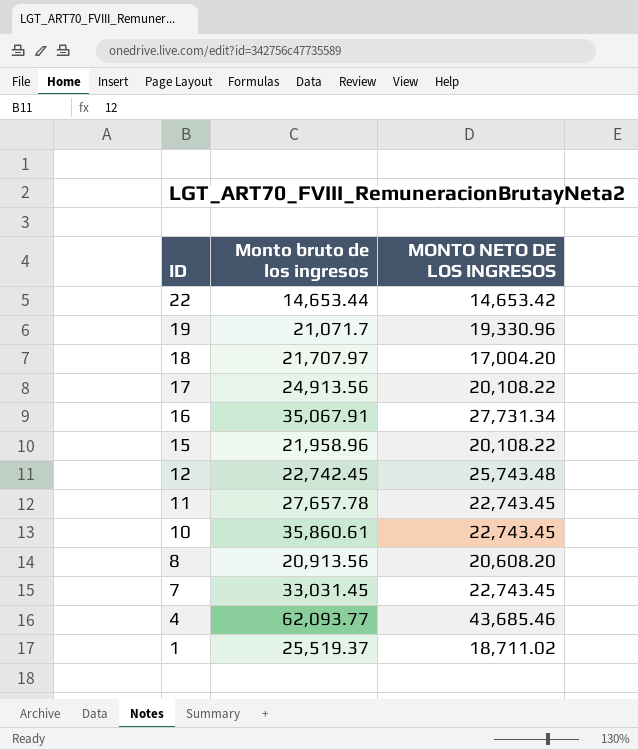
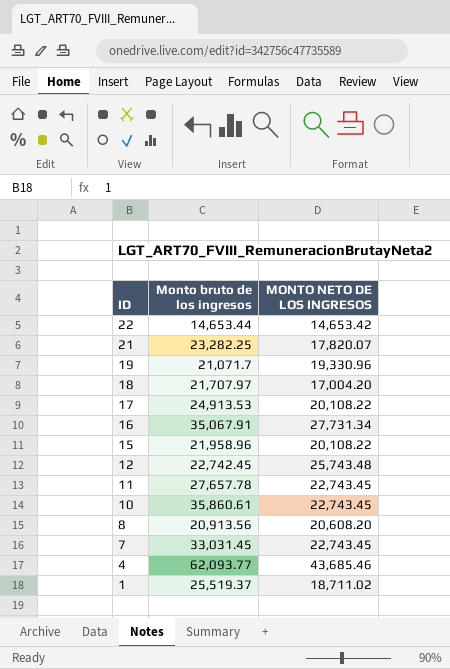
row 21: none -> 23,282.25 | 17,820.07
17 | Monto bruto de los ingresos: 24,913.56 -> 24,913.53

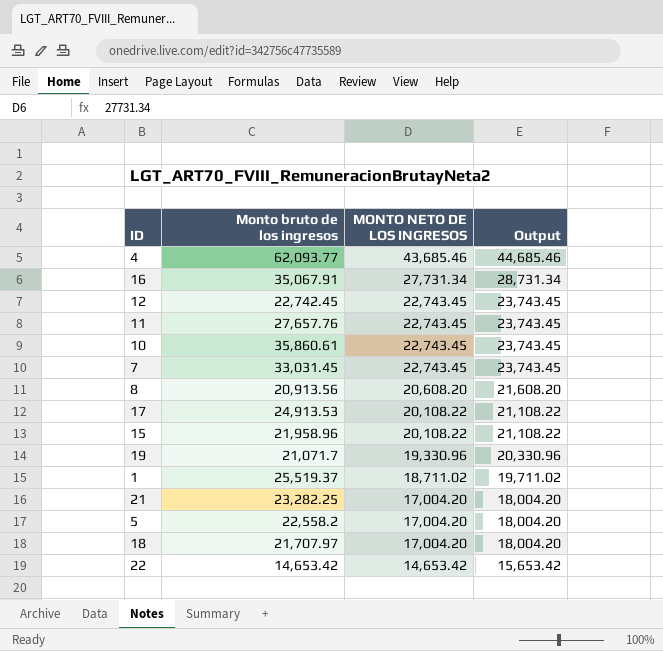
row order: ID descending -> MONTO NETO DE LOS INGRESOS descending
column Output | formula: none -> [MONTO NETO DE LOS INGRESOS] + 1000
12 | MONTO NETO DE LOS INGRESOS: 25,743.48 -> 22,743.45
11 | Monto bruto de los ingresos: 27,657.78 -> 27,657.76
21 | MONTO NETO DE LOS INGRESOS: 17,820.07 -> 17,004.20
row 5: none -> 22,558.2 | 17,004.20 | 18,004.20
22 | Monto bruto de los ingresos: 14,653.44 -> 14,653.42

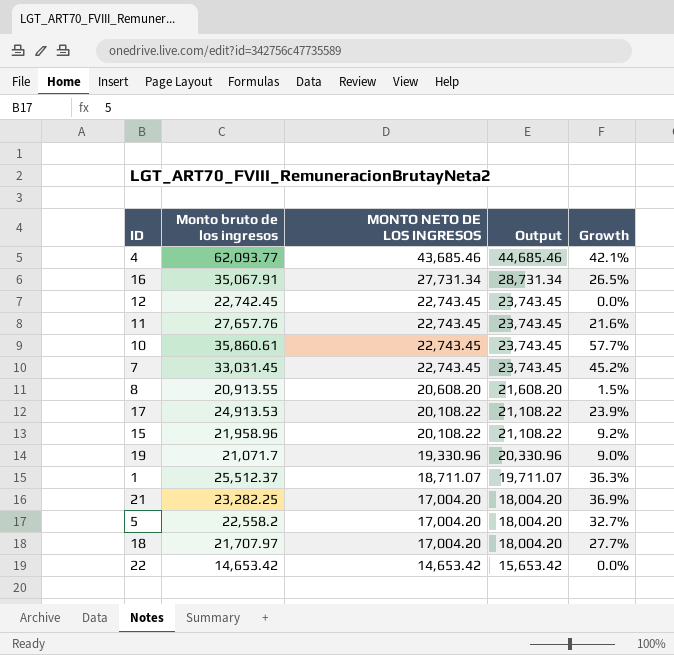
column Growth | formula: none -> ([Monto bruto de los ingresos] - [MONTO NETO DE LOS INGRESOS]) / [MONTO NETO DE LOS INGRESOS]
8 | Monto bruto de los ingresos: 20,913.56 -> 20,913.55
1 | Monto bruto de los ingresos: 25,519.37 -> 25,512.37
1 | MONTO NETO DE LOS INGRESOS: 18,711.02 -> 18,711.07
1 | Output: 19,711.02 -> 19,711.07

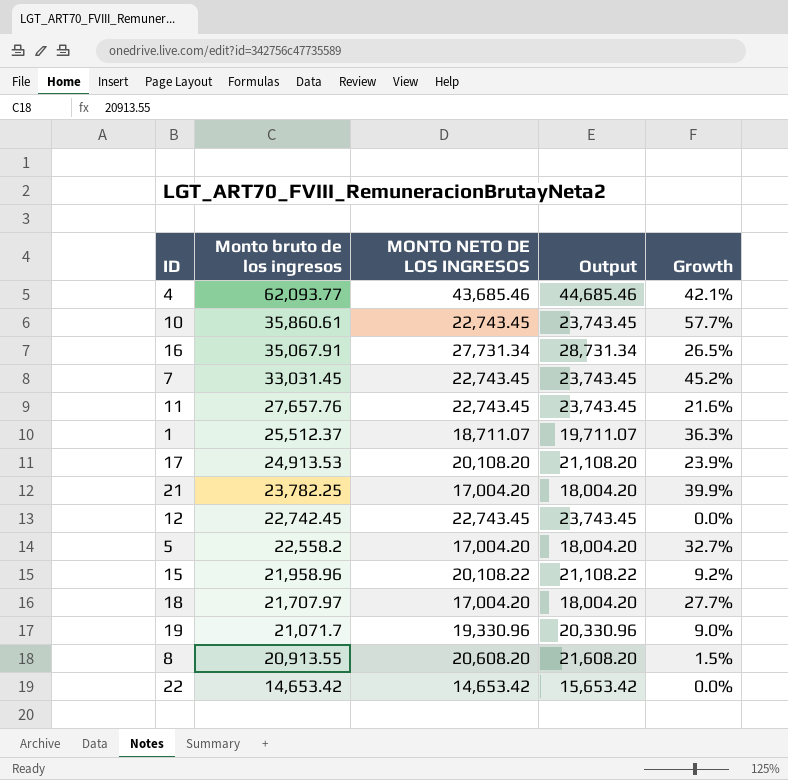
row order: MONTO NETO DE LOS INGRESOS descending -> Monto bruto de los ingresos descending
17 | MONTO NETO DE LOS INGRESOS: 20,108.22 -> 20,108.20
17 | Output: 21,108.22 -> 21,108.20
21 | Monto bruto de los ingresos: 23,282.25 -> 23,782.25
21 | Growth: 36.9% -> 39.9%

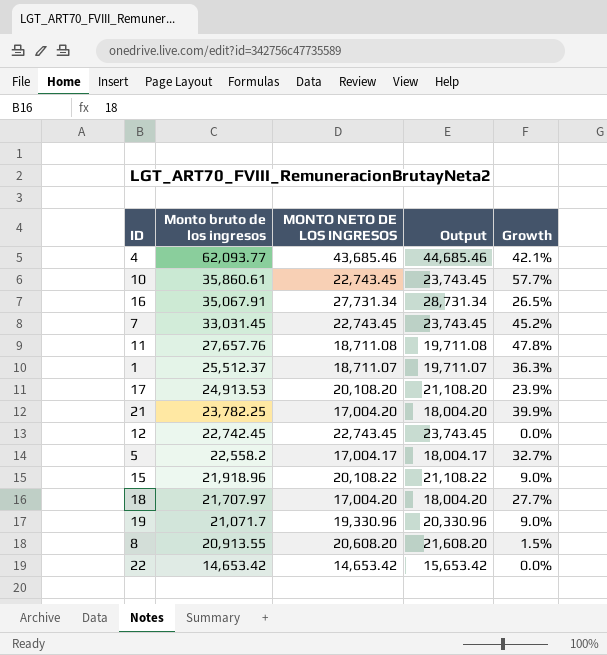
11 | MONTO NETO DE LOS INGRESOS: 22,743.45 -> 18,711.08
11 | Output: 23,743.45 -> 19,711.08
11 | Growth: 21.6% -> 47.8%
5 | MONTO NETO DE LOS INGRESOS: 17,004.20 -> 17,004.17
5 | Output: 18,004.20 -> 18,004.17
15 | Monto bruto de los ingresos: 21,958.96 -> 21,918.96
15 | Growth: 9.2% -> 9.0%

